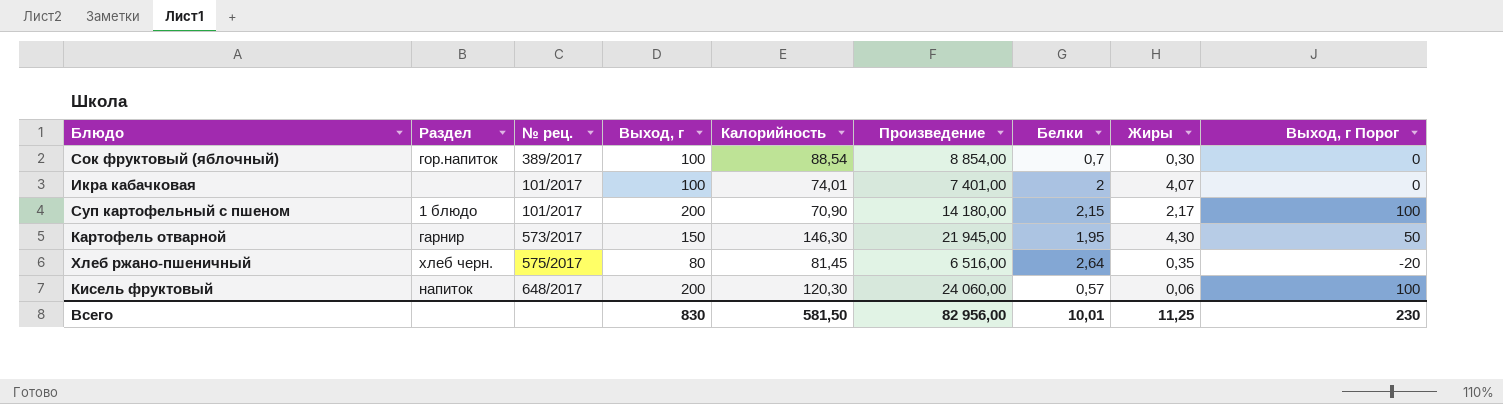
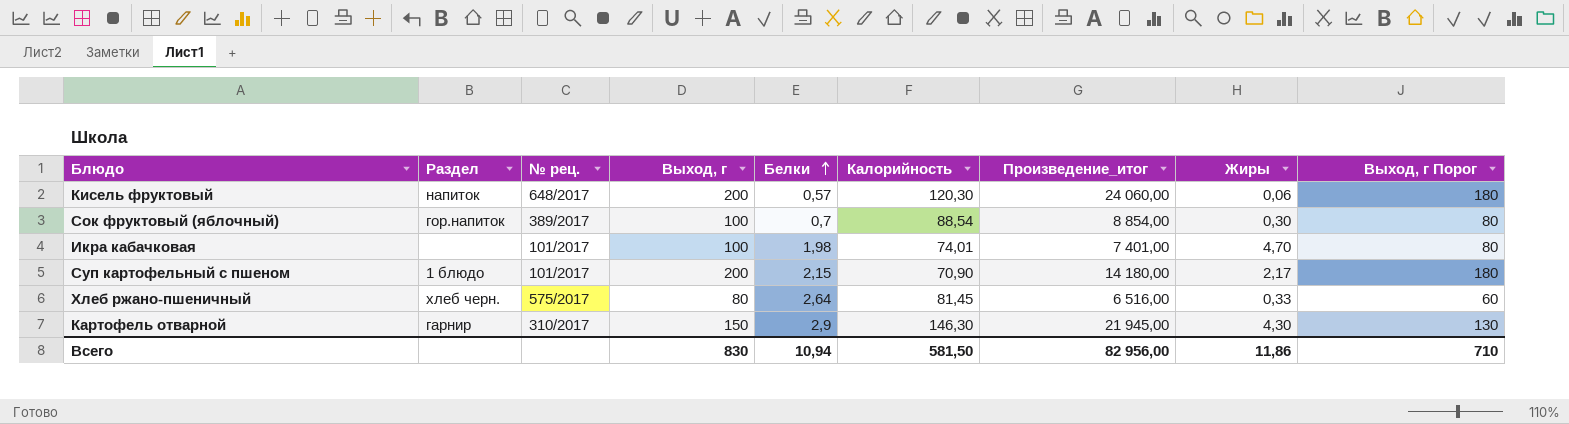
row order: none -> Белки ascending
column Белки | position: 7 -> 5
column name: Произведение -> Произведение_итог
column Выход, г Порог | formula: [Выход, г] - 100 -> [Выход, г] - 20
Икра кабачковая | Белки: 2 -> 1,98
Икра кабачковая | Жиры: 4,07 -> 4,70
Хлеб ржано-пшеничный | Жиры: 0,35 -> 0,33
Картофель отварной | № рец.: 573/2017 -> 310/2017
Картофель отварной | Белки: 1,95 -> 2,9
Всего | Белки: 10,01 -> 10,94
Всего | Жиры: 11,25 -> 11,86
Всего | Выход, г Порог: 230 -> 710

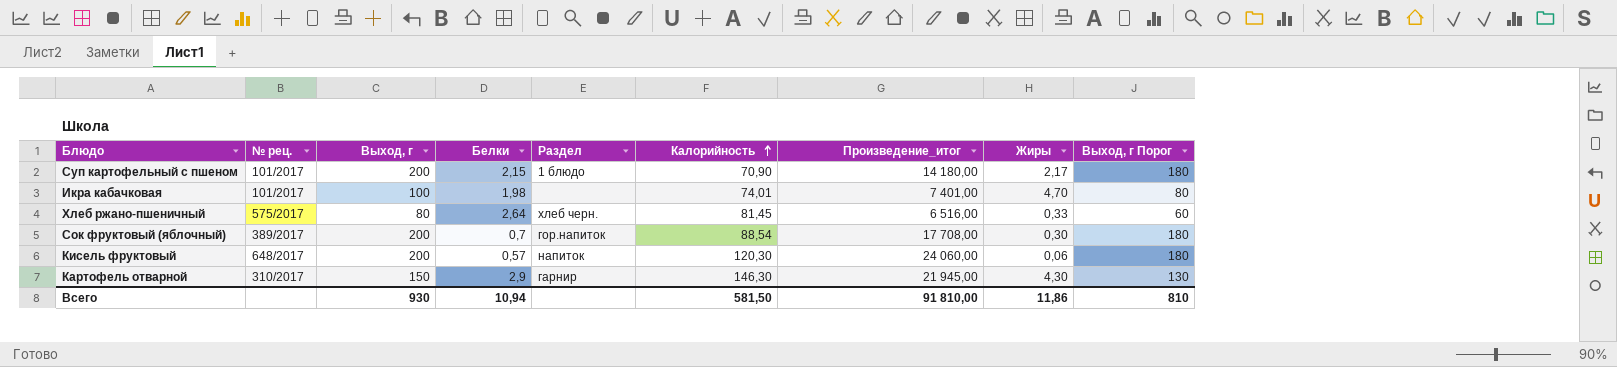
row order: Белки ascending -> Калорийность ascending
column Раздел | position: 2 -> 5
Сок фруктовый (яблочный) | Выход, г: 100 -> 200
Сок фруктовый (яблочный) | Произведение_итог: 8 854,00 -> 17 708,00
Сок фруктовый (яблочный) | Выход, г Порог: 80 -> 180
Всего | Выход, г: 830 -> 930
Всего | Произведение_итог: 82 956,00 -> 91 810,00
Всего | Выход, г Порог: 710 -> 810

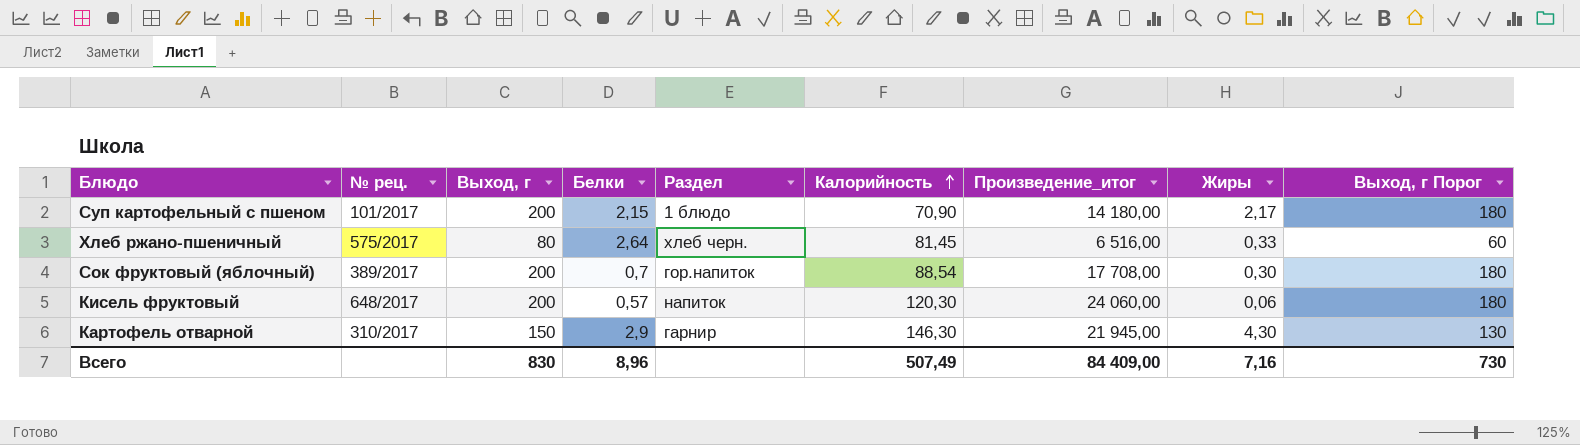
row Икра кабачковая: 101/2017 | 100 | 1,98 | none | 74,01 | 7 401,00 | 4,70 | 80 -> none
Всего | Выход, г: 930 -> 830
Всего | Белки: 10,94 -> 8,96
Всего | Калорийность: 581,50 -> 507,49
Всего | Произведение_итог: 91 810,00 -> 84 409,00
Всего | Жиры: 11,86 -> 7,16
Всего | Выход, г Порог: 810 -> 730

